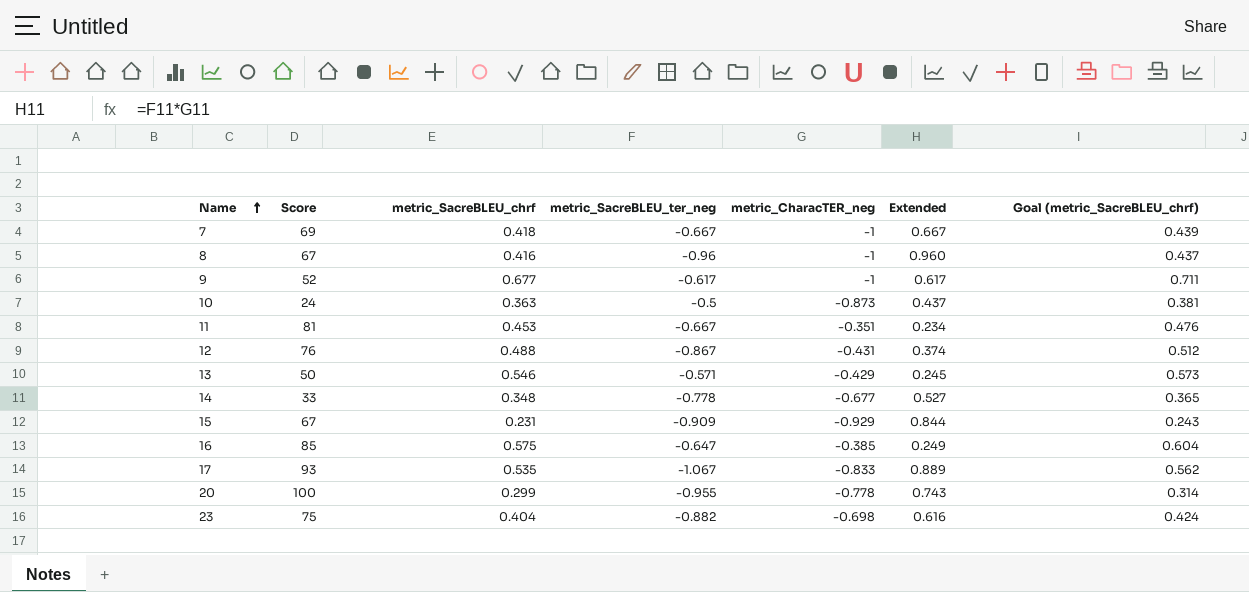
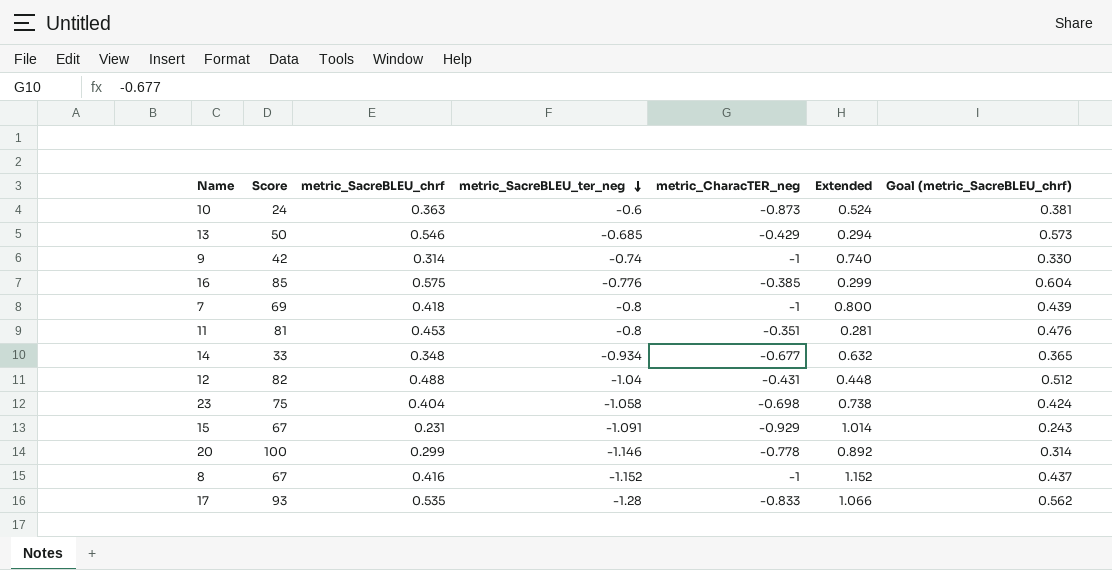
row order: Name ascending -> metric_SacreBLEU_ter_neg descending
10 | metric_SacreBLEU_ter_neg: -0.5 -> -0.6
10 | Extended: 0.437 -> 0.524
13 | metric_SacreBLEU_ter_neg: -0.571 -> -0.685
13 | Extended: 0.245 -> 0.294
9 | Score: 52 -> 42
9 | metric_SacreBLEU_chrf: 0.677 -> 0.314
9 | metric_SacreBLEU_ter_neg: -0.617 -> -0.74
9 | Extended: 0.617 -> 0.740
9 | Goal (metric_SacreBLEU_chrf): 0.711 -> 0.330
16 | metric_SacreBLEU_ter_neg: -0.647 -> -0.776
16 | Extended: 0.249 -> 0.299
7 | metric_SacreBLEU_ter_neg: -0.667 -> -0.8
7 | Extended: 0.667 -> 0.800
11 | metric_SacreBLEU_ter_neg: -0.667 -> -0.8
11 | Extended: 0.234 -> 0.281
14 | metric_SacreBLEU_ter_neg: -0.778 -> -0.934
14 | Extended: 0.527 -> 0.632
12 | Score: 76 -> 82
12 | metric_SacreBLEU_ter_neg: -0.867 -> -1.04
12 | Extended: 0.374 -> 0.448
23 | metric_SacreBLEU_ter_neg: -0.882 -> -1.058
23 | Extended: 0.616 -> 0.738
15 | metric_SacreBLEU_ter_neg: -0.909 -> -1.091
15 | Extended: 0.844 -> 1.014
20 | metric_SacreBLEU_ter_neg: -0.955 -> -1.146
20 | Extended: 0.743 -> 0.892
8 | metric_SacreBLEU_ter_neg: -0.96 -> -1.152
8 | Extended: 0.960 -> 1.152
17 | metric_SacreBLEU_ter_neg: -1.067 -> -1.28
17 | Extended: 0.889 -> 1.066

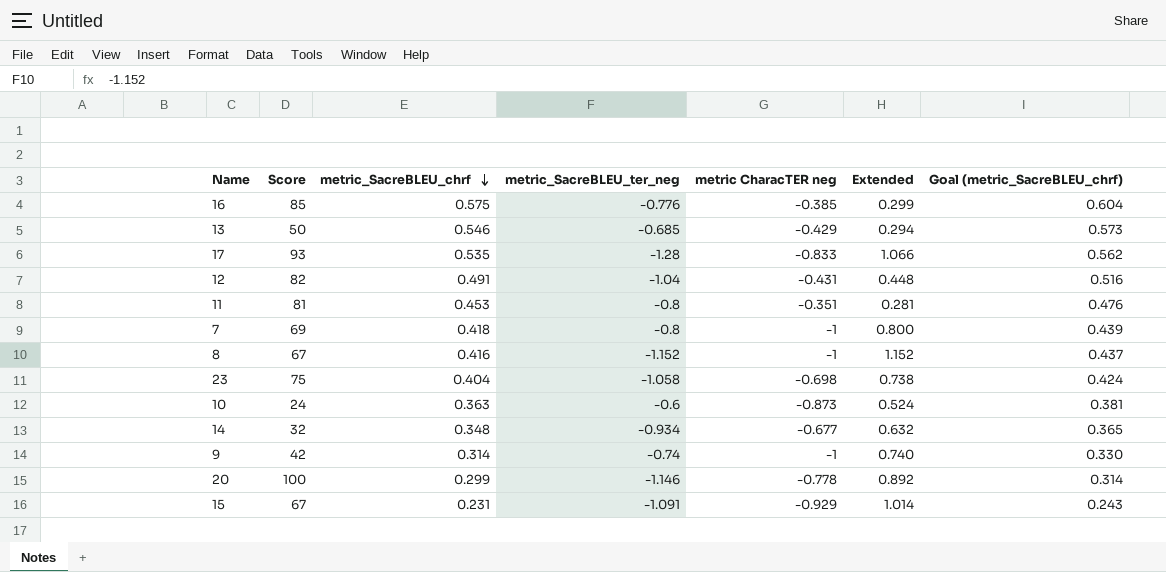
row order: metric_SacreBLEU_ter_neg descending -> metric_SacreBLEU_chrf descending
column name: metric_CharacTER_neg -> metric CharacTER neg
12 | metric_SacreBLEU_chrf: 0.488 -> 0.491
12 | Goal (metric_SacreBLEU_chrf): 0.512 -> 0.516
14 | Score: 33 -> 32

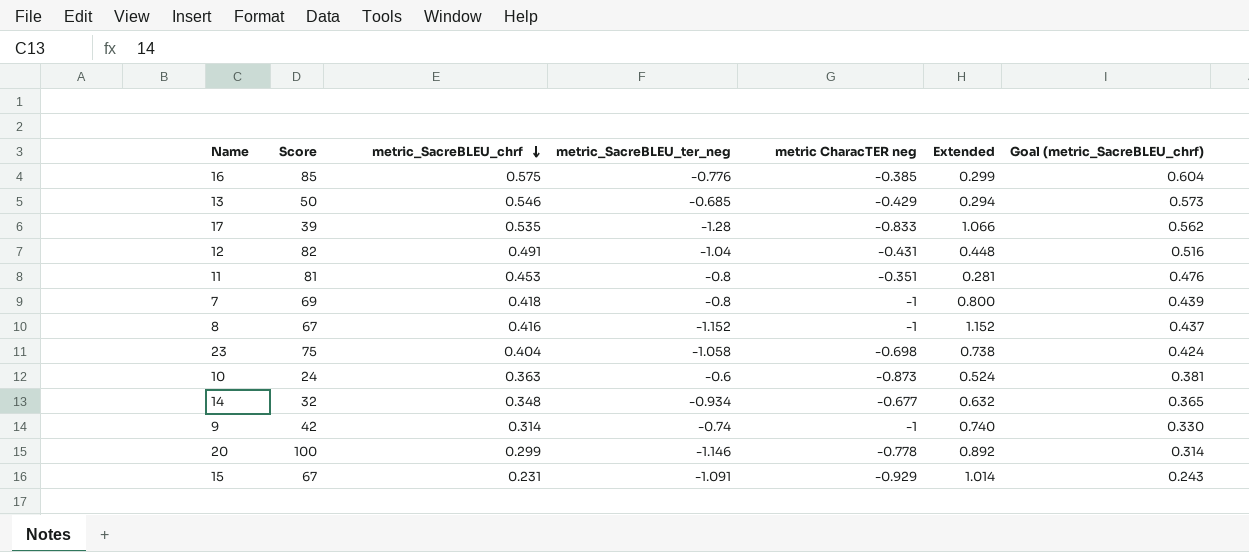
17 | Score: 93 -> 39

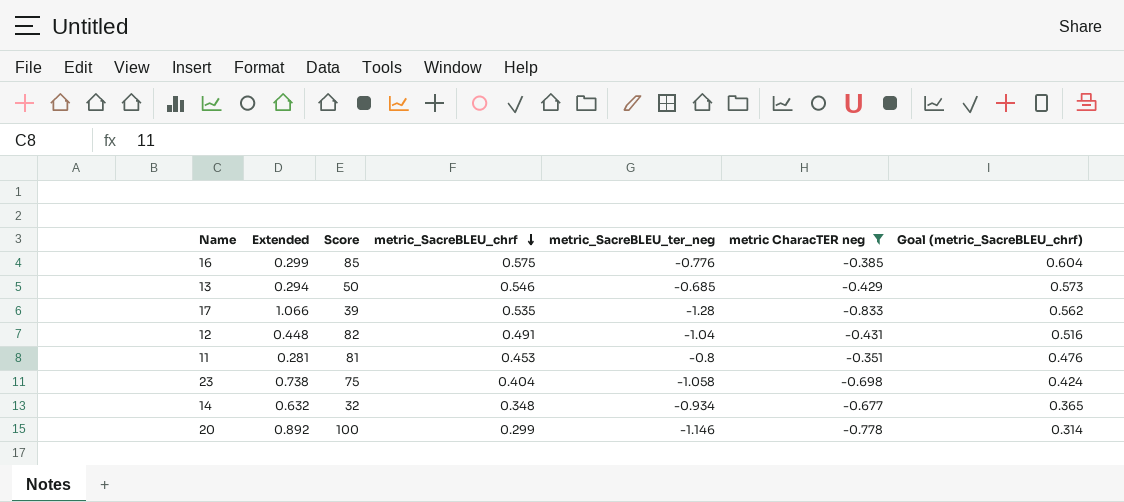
filter: none -> metric CharacTER neg >= -0.833
column Extended | position: 6 -> 2

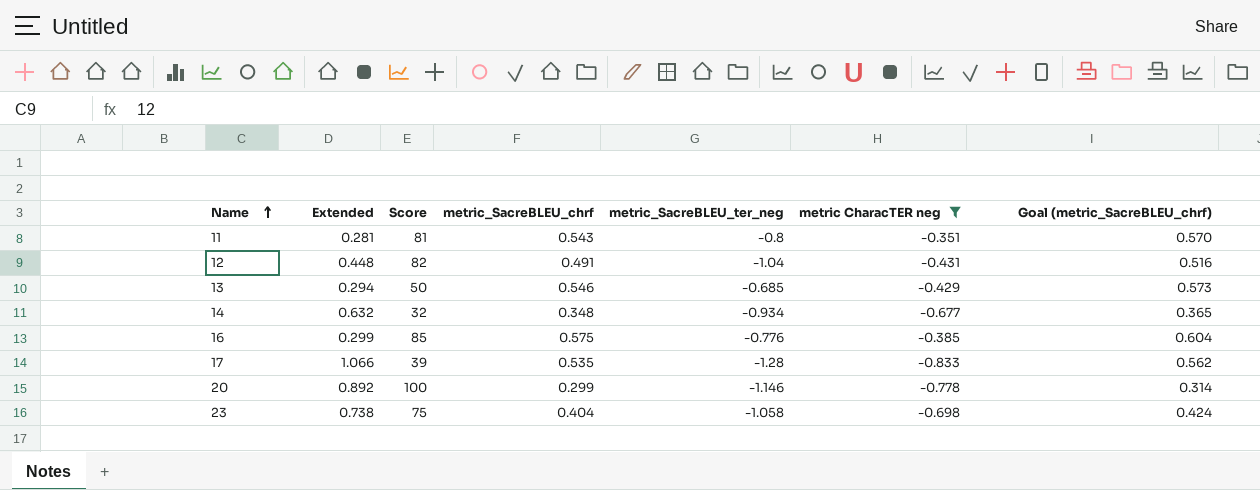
row order: metric_SacreBLEU_chrf descending -> Name ascending
11 | metric_SacreBLEU_chrf: 0.453 -> 0.543
11 | Goal (metric_SacreBLEU_chrf): 0.476 -> 0.570

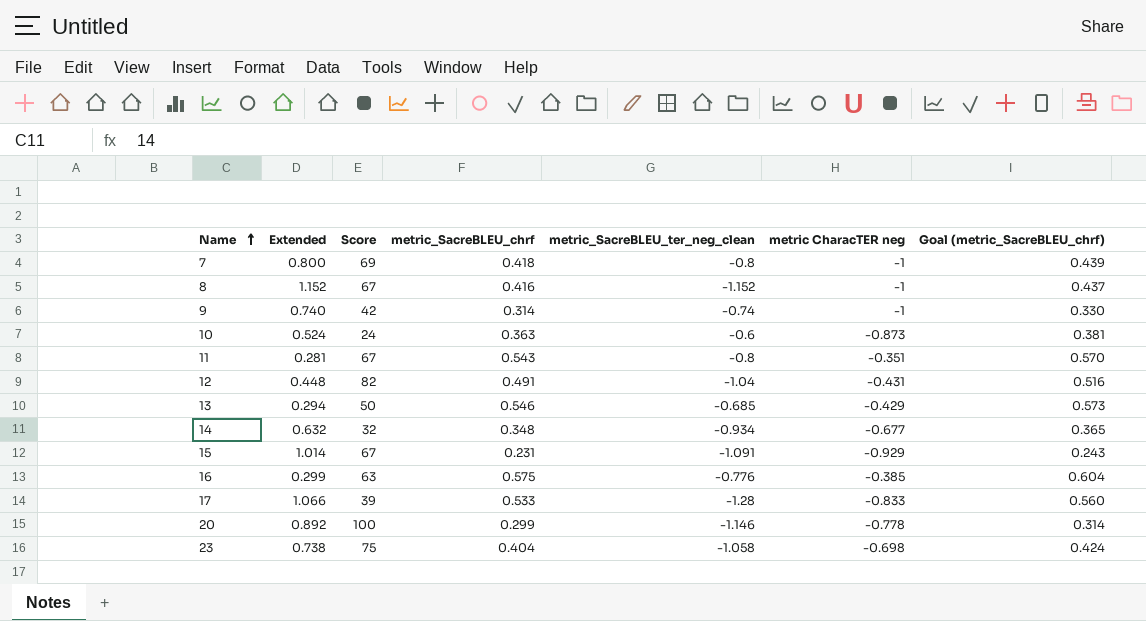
filter: metric CharacTER neg >= -0.833 -> none
column name: metric_SacreBLEU_ter_neg -> metric_SacreBLEU_ter_neg_clean
11 | Score: 81 -> 67
16 | Score: 85 -> 63
17 | metric_SacreBLEU_chrf: 0.535 -> 0.533
17 | Goal (metric_SacreBLEU_chrf): 0.562 -> 0.560

